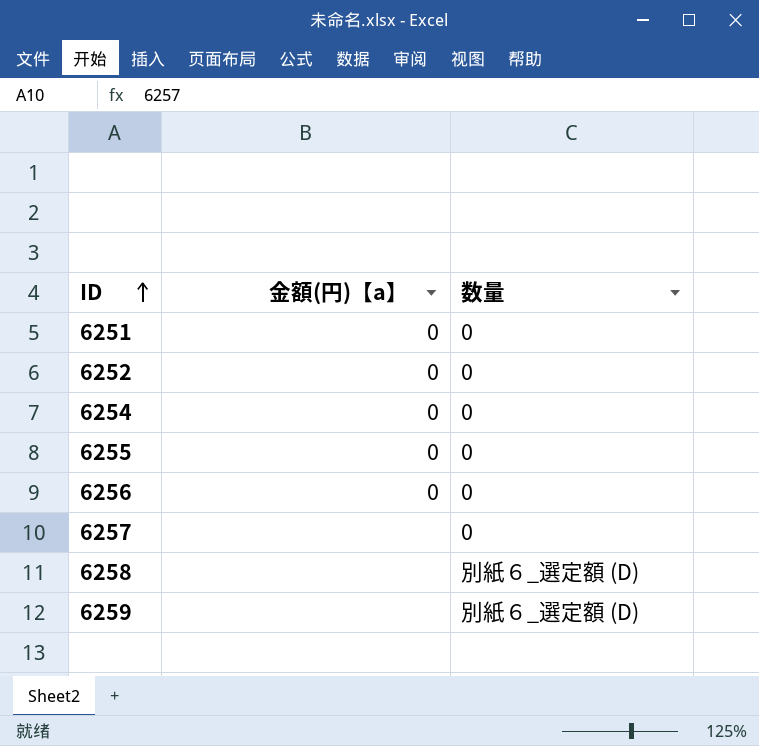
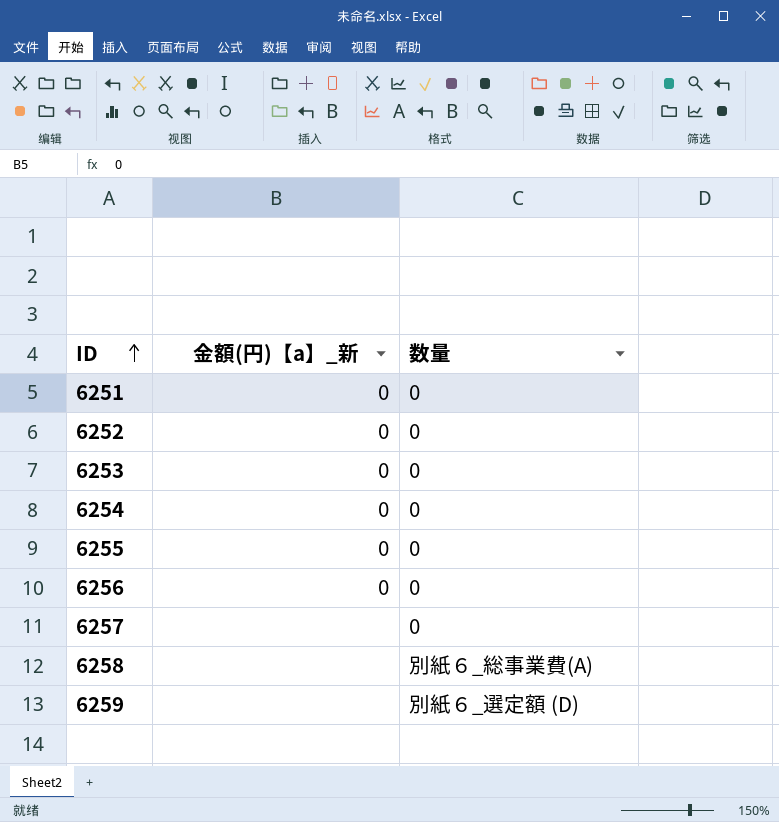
column name: 金額(円)【a】 -> 金額(円)【a】_新
row 6253: none -> 0 | 0
6258 | 数量: 別紙６_選定額 (D) -> 別紙６_総事業費(A)

